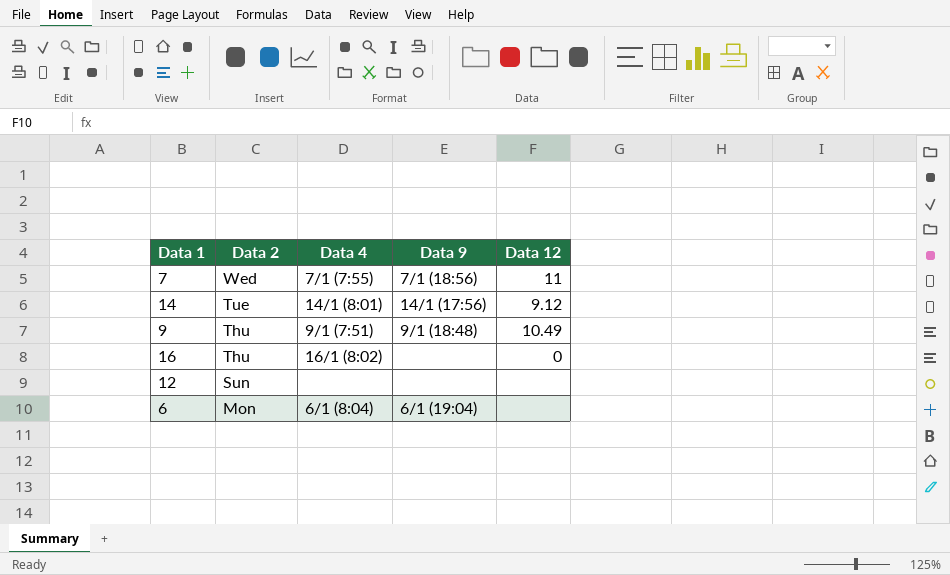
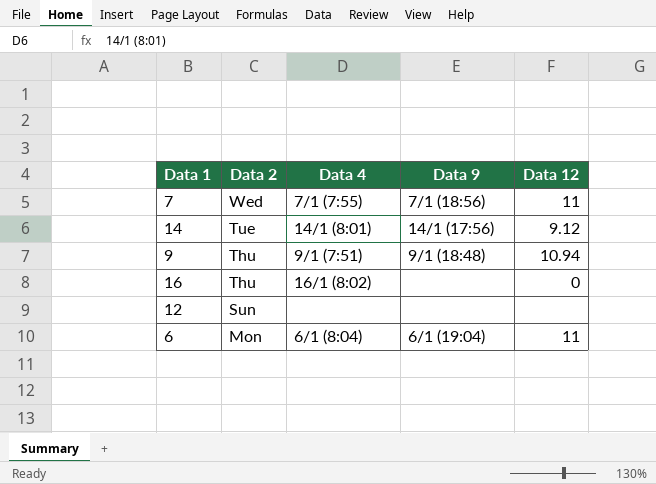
9 | Data 12: 10.49 -> 10.94
6 | Data 12: none -> 11

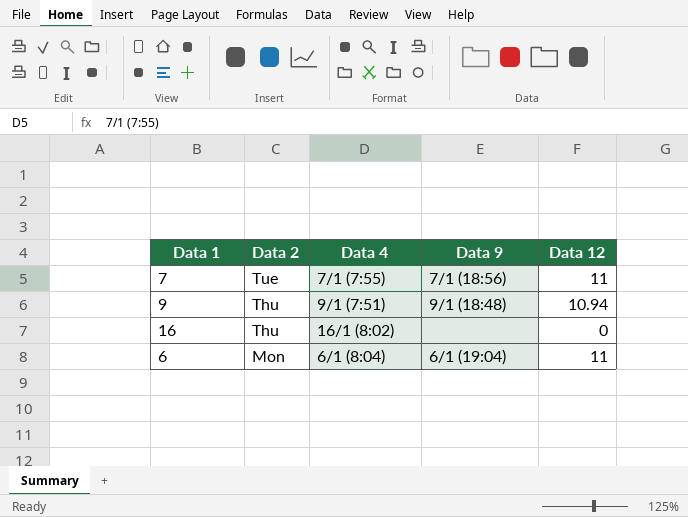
row 14: Tue | 14/1 (8:01) | 14/1 (17:56) | 9.12 -> none
row 12: Sun | none | none | none -> none
7 | Data 2: Wed -> Tue

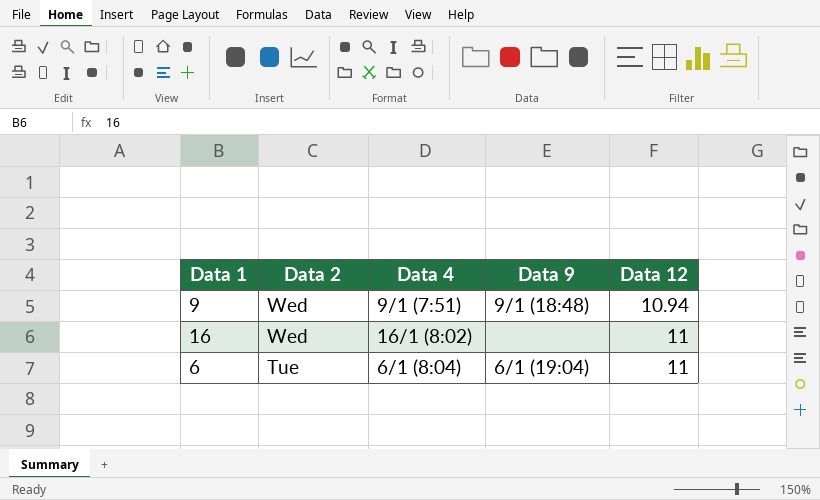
row 7: Tue | 7/1 (7:55) | 7/1 (18:56) | 11 -> none
9 | Data 2: Thu -> Wed
16 | Data 2: Thu -> Wed
16 | Data 12: 0 -> 11
6 | Data 2: Mon -> Tue

